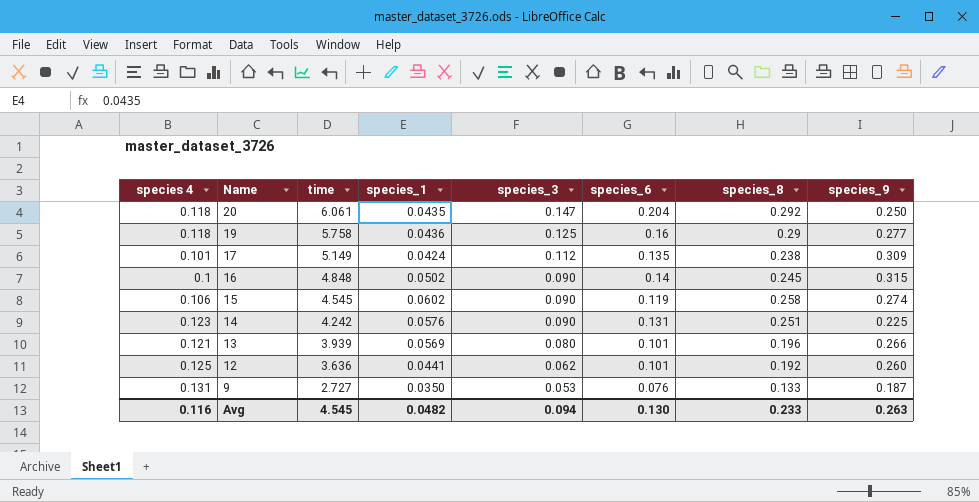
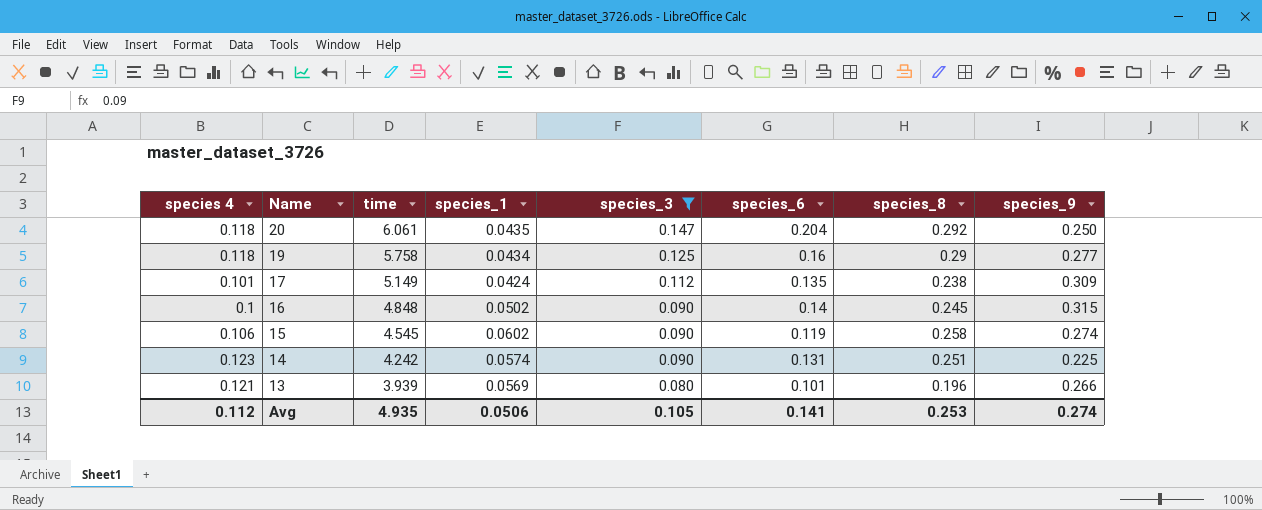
filter: none -> species_3 >= 0.080
19 | species_1: 0.0436 -> 0.0434
14 | species_1: 0.0576 -> 0.0574
Avg | species 4: 0.116 -> 0.112
Avg | time: 4.545 -> 4.935
Avg | species_1: 0.0482 -> 0.0506
Avg | species_3: 0.094 -> 0.105
Avg | species_6: 0.130 -> 0.141
Avg | species_8: 0.233 -> 0.253
Avg | species_9: 0.263 -> 0.274

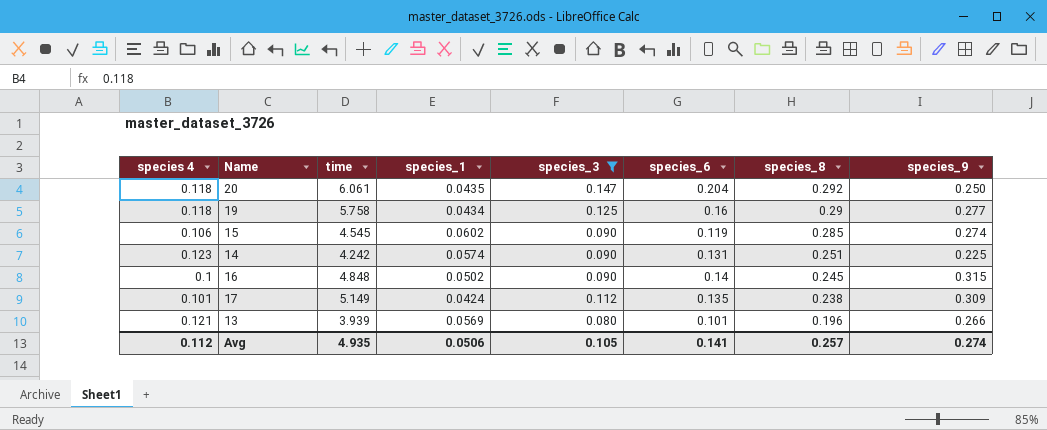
row order: Name descending -> species_8 descending
15 | species_8: 0.258 -> 0.285
Avg | species_8: 0.253 -> 0.257

